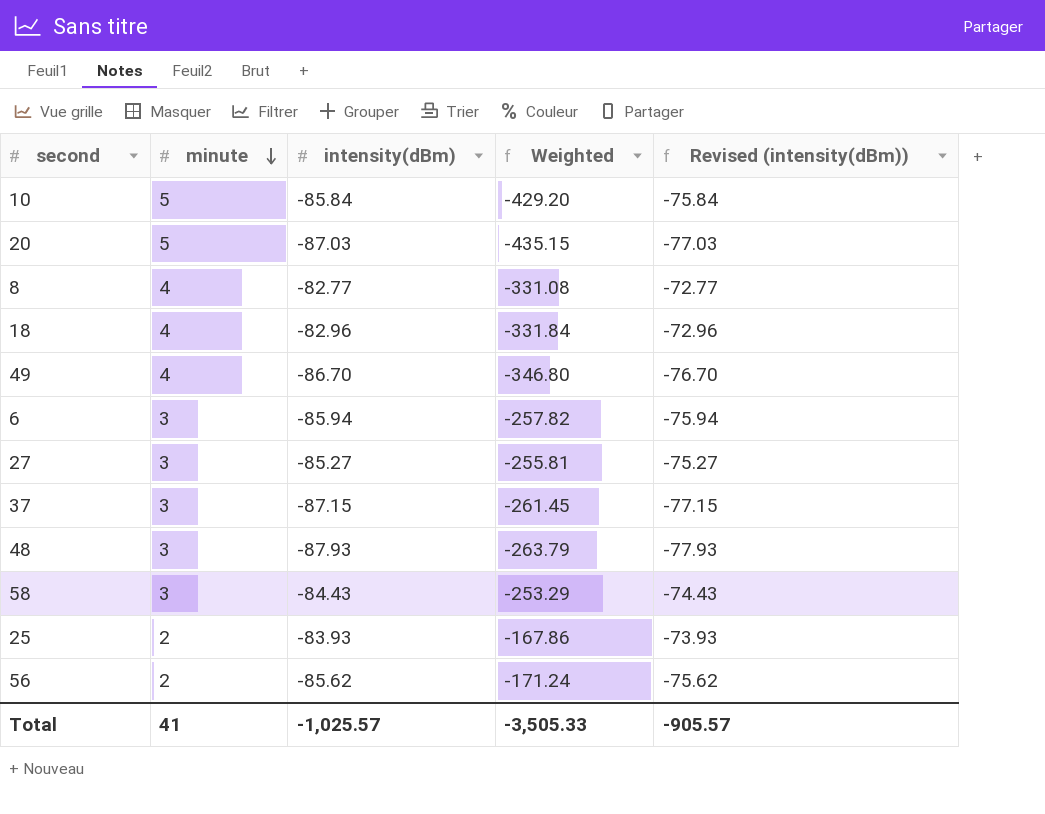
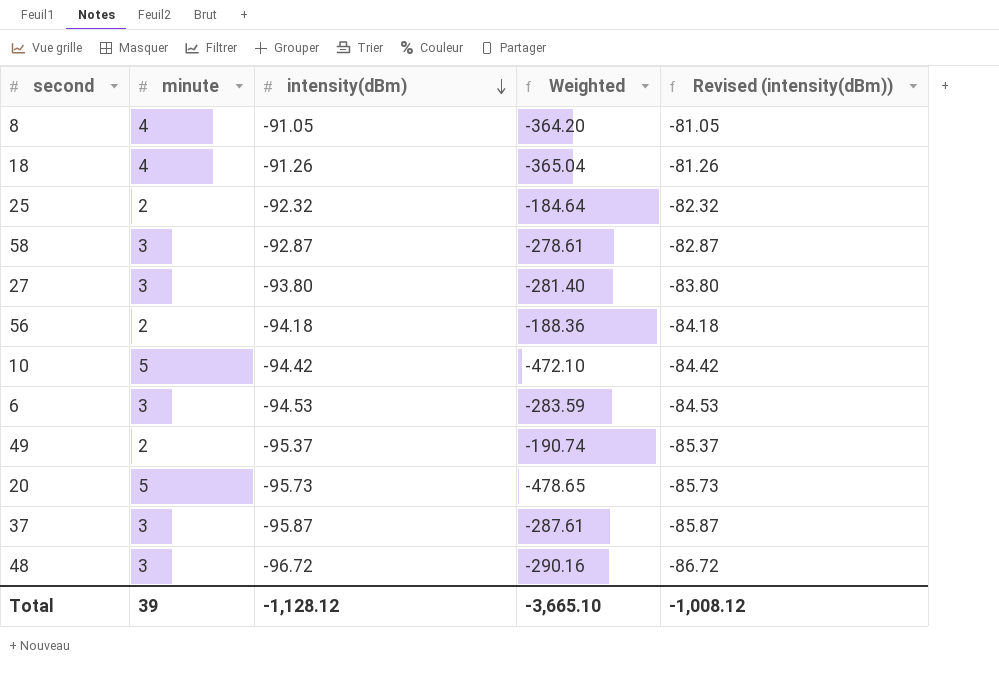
row order: minute descending -> intensity(dBm) descending
8 | intensity(dBm): -82.77 -> -91.05
8 | Weighted: -331.08 -> -364.20
8 | Revised (intensity(dBm)): -72.77 -> -81.05
18 | intensity(dBm): -82.96 -> -91.26
18 | Weighted: -331.84 -> -365.04
18 | Revised (intensity(dBm)): -72.96 -> -81.26
25 | intensity(dBm): -83.93 -> -92.32
25 | Weighted: -167.86 -> -184.64
25 | Revised (intensity(dBm)): -73.93 -> -82.32
58 | intensity(dBm): -84.43 -> -92.87
58 | Weighted: -253.29 -> -278.61
58 | Revised (intensity(dBm)): -74.43 -> -82.87
27 | intensity(dBm): -85.27 -> -93.80
27 | Weighted: -255.81 -> -281.40
27 | Revised (intensity(dBm)): -75.27 -> -83.80
56 | intensity(dBm): -85.62 -> -94.18
56 | Weighted: -171.24 -> -188.36
56 | Revised (intensity(dBm)): -75.62 -> -84.18
10 | intensity(dBm): -85.84 -> -94.42
10 | Weighted: -429.20 -> -472.10
10 | Revised (intensity(dBm)): -75.84 -> -84.42
6 | intensity(dBm): -85.94 -> -94.53
6 | Weighted: -257.82 -> -283.59
6 | Revised (intensity(dBm)): -75.94 -> -84.53
49 | minute: 4 -> 2
49 | intensity(dBm): -86.70 -> -95.37
49 | Weighted: -346.80 -> -190.74
49 | Revised (intensity(dBm)): -76.70 -> -85.37
20 | intensity(dBm): -87.03 -> -95.73
20 | Weighted: -435.15 -> -478.65
20 | Revised (intensity(dBm)): -77.03 -> -85.73
37 | intensity(dBm): -87.15 -> -95.87
37 | Weighted: -261.45 -> -287.61
37 | Revised (intensity(dBm)): -77.15 -> -85.87
48 | intensity(dBm): -87.93 -> -96.72
48 | Weighted: -263.79 -> -290.16
48 | Revised (intensity(dBm)): -77.93 -> -86.72
Total | minute: 41 -> 39
Total | intensity(dBm): -1,025.57 -> -1,128.12
Total | Weighted: -3,505.33 -> -3,665.10
Total | Revised (intensity(dBm)): -905.57 -> -1,008.12

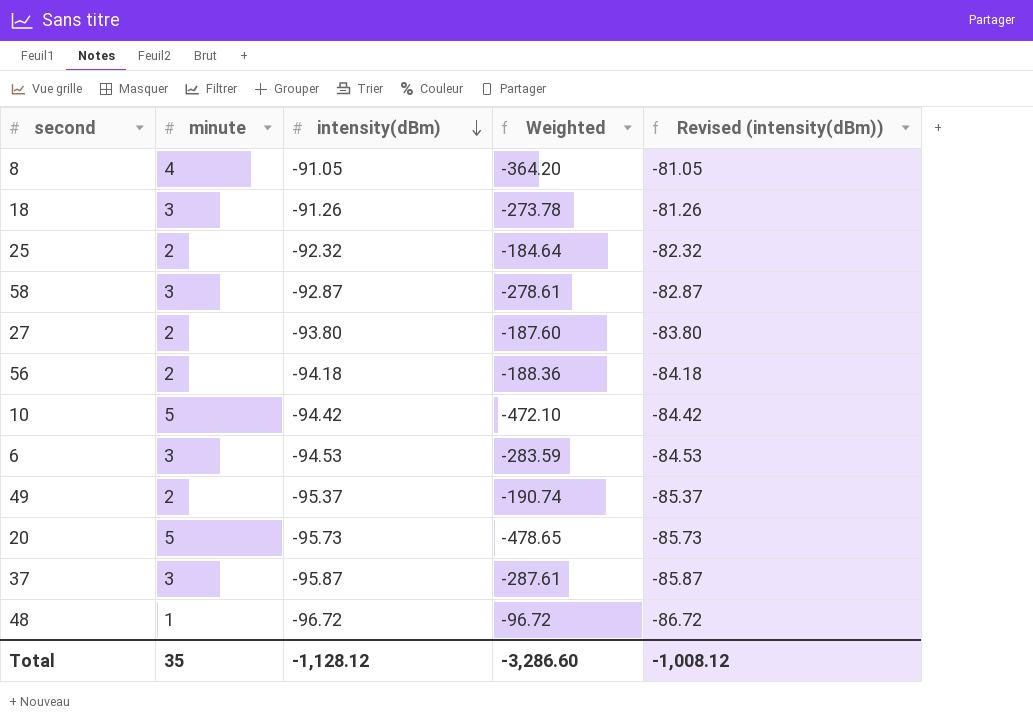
18 | minute: 4 -> 3
18 | Weighted: -365.04 -> -273.78
27 | minute: 3 -> 2
27 | Weighted: -281.40 -> -187.60
48 | minute: 3 -> 1
48 | Weighted: -290.16 -> -96.72
Total | minute: 39 -> 35
Total | Weighted: -3,665.10 -> -3,286.60

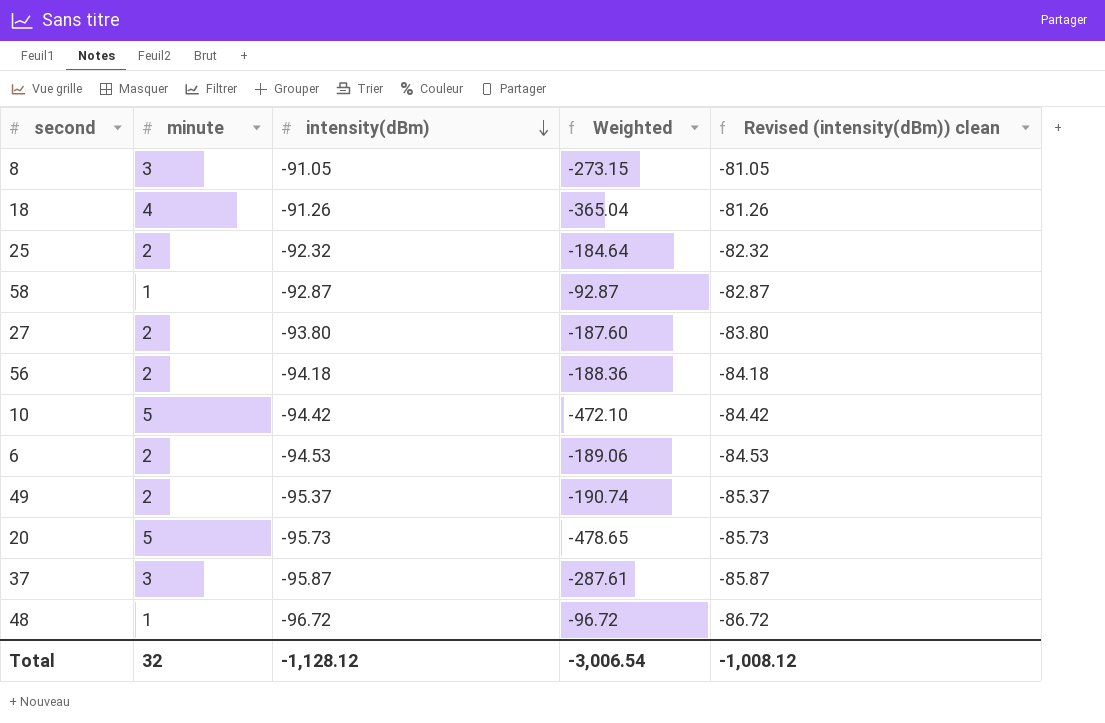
column name: Revised (intensity(dBm)) -> Revised (intensity(dBm)) clean
8 | minute: 4 -> 3
8 | Weighted: -364.20 -> -273.15
18 | minute: 3 -> 4
18 | Weighted: -273.78 -> -365.04
58 | minute: 3 -> 1
58 | Weighted: -278.61 -> -92.87
6 | minute: 3 -> 2
6 | Weighted: -283.59 -> -189.06
Total | minute: 35 -> 32
Total | Weighted: -3,286.60 -> -3,006.54

